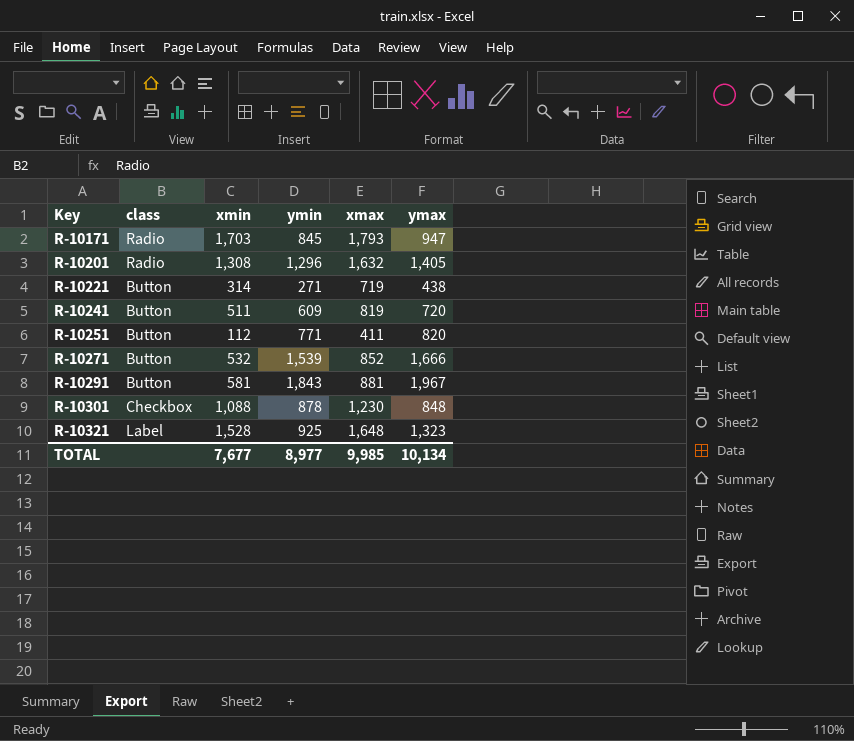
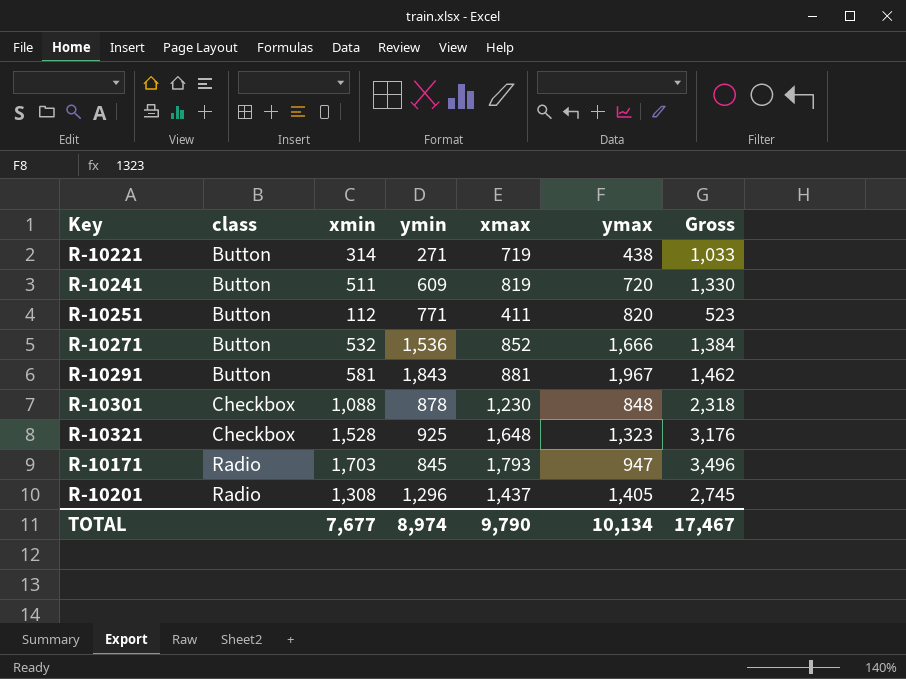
row order: Key ascending -> class ascending
column Gross | formula: none -> [xmin] + [xmax]
R-10271 | ymin: 1,539 -> 1,536
R-10321 | class: Label -> Checkbox
R-10201 | xmax: 1,632 -> 1,437
TOTAL | ymin: 8,977 -> 8,974
TOTAL | xmax: 9,985 -> 9,790

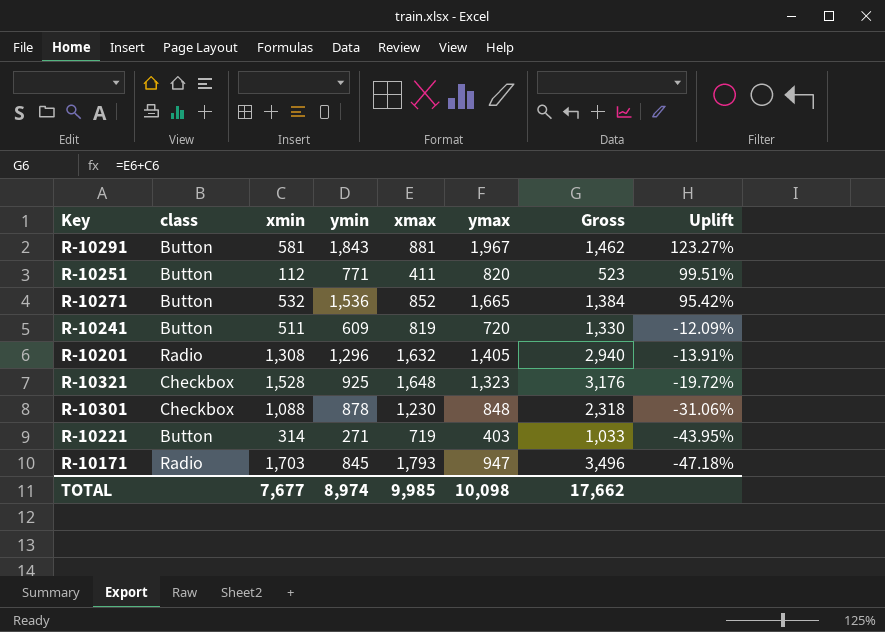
row order: class ascending -> Uplift descending
column Uplift | formula: none -> ([ymax] - [xmax]) / [xmax]
R-10271 | ymax: 1,666 -> 1,665
R-10201 | xmax: 1,437 -> 1,632
R-10201 | Gross: 2,745 -> 2,940
R-10221 | ymax: 438 -> 403
TOTAL | xmax: 9,790 -> 9,985
TOTAL | ymax: 10,134 -> 10,098
TOTAL | Gross: 17,467 -> 17,662

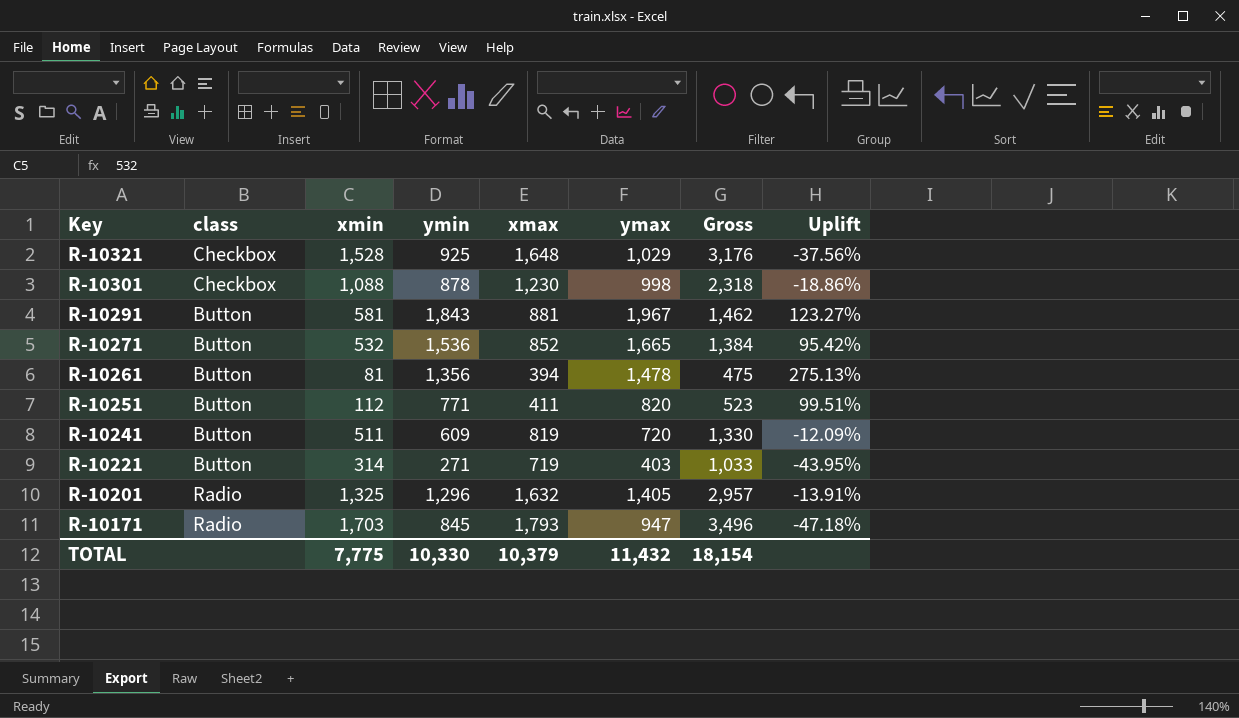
row order: Uplift descending -> Key descending
R-10321 | ymax: 1,323 -> 1,029
R-10321 | Uplift: -19.72% -> -37.56%
R-10301 | ymax: 848 -> 998
R-10301 | Uplift: -31.06% -> -18.86%
row R-10261: none -> Button | 81 | 1,356 | 394 | 1,478 | 475 | 275.13%
R-10201 | xmin: 1,308 -> 1,325
R-10201 | Gross: 2,940 -> 2,957
TOTAL | xmin: 7,677 -> 7,775
TOTAL | ymin: 8,974 -> 10,330
TOTAL | xmax: 9,985 -> 10,379
TOTAL | ymax: 10,098 -> 11,432
TOTAL | Gross: 17,662 -> 18,154

